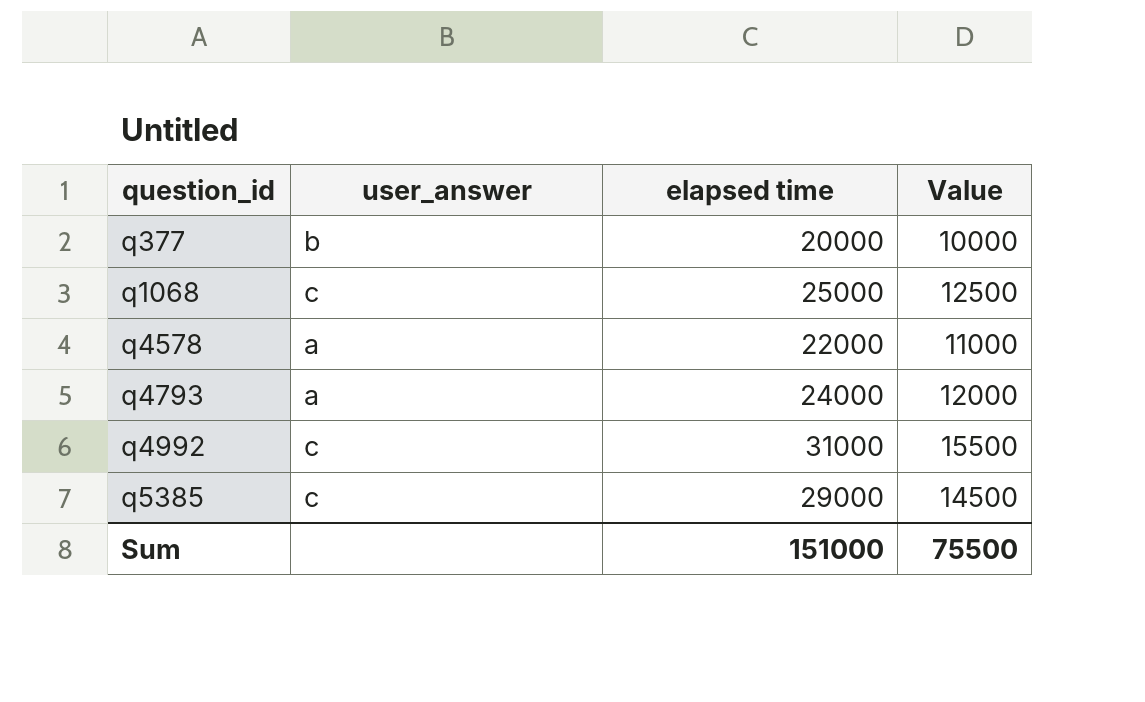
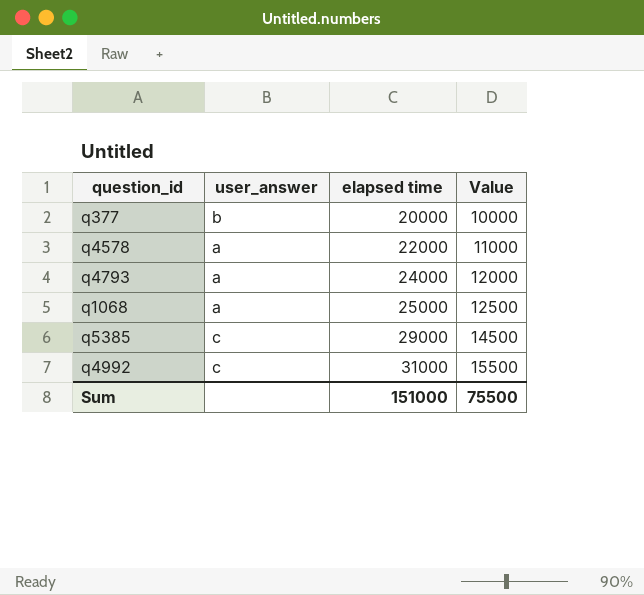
row order: question_id ascending -> elapsed time ascending
q1068 | user_answer: c -> a

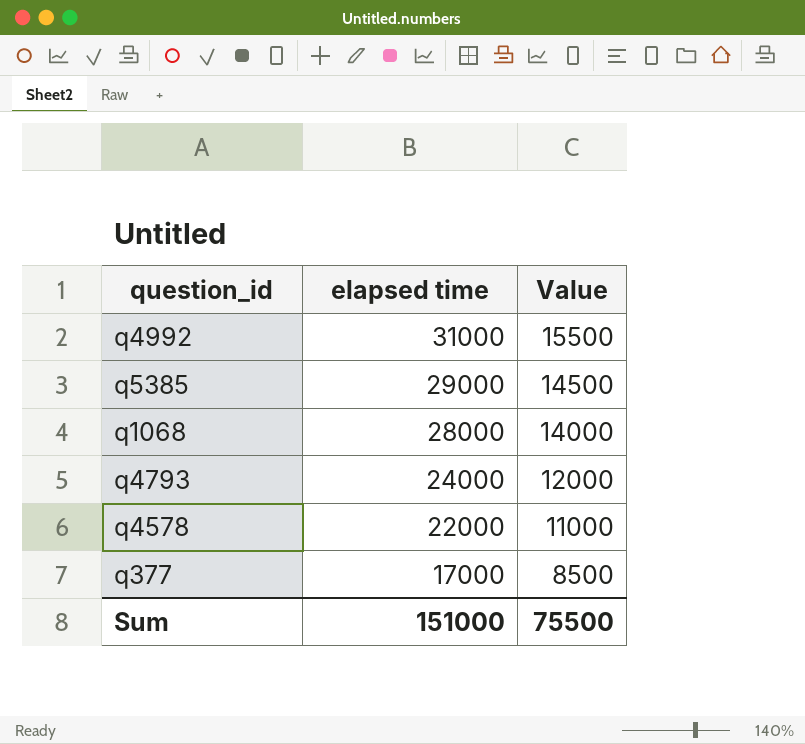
row order: elapsed time ascending -> elapsed time descending
column user_answer | position: 2 -> none
q1068 | elapsed time: 25000 -> 28000
q1068 | Value: 12500 -> 14000
q377 | elapsed time: 20000 -> 17000
q377 | Value: 10000 -> 8500

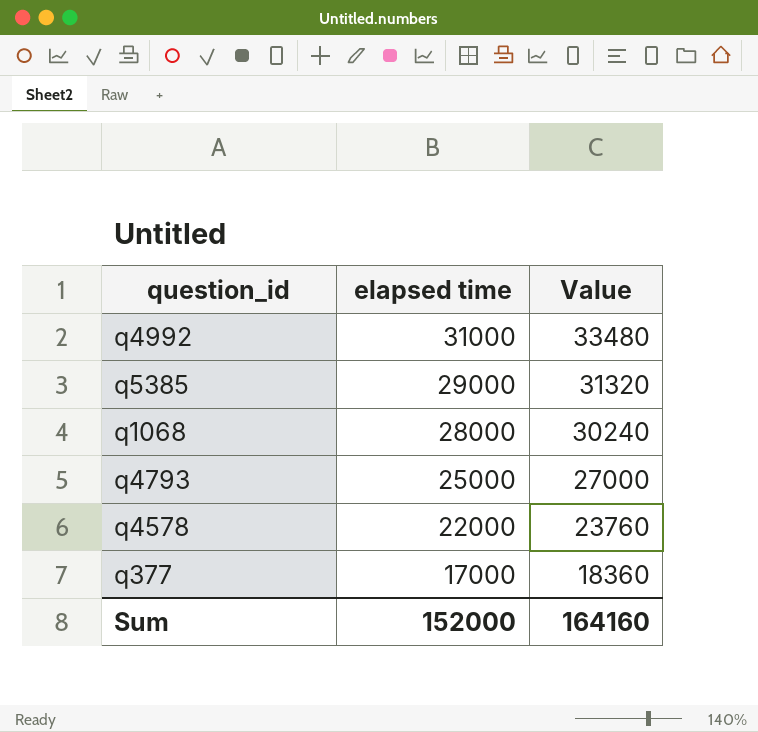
column Value | formula: [elapsed time] * 0.5 -> [elapsed time] * 1.08
q4793 | elapsed time: 24000 -> 25000
Sum | elapsed time: 151000 -> 152000
Sum | Value: 75500 -> 164160

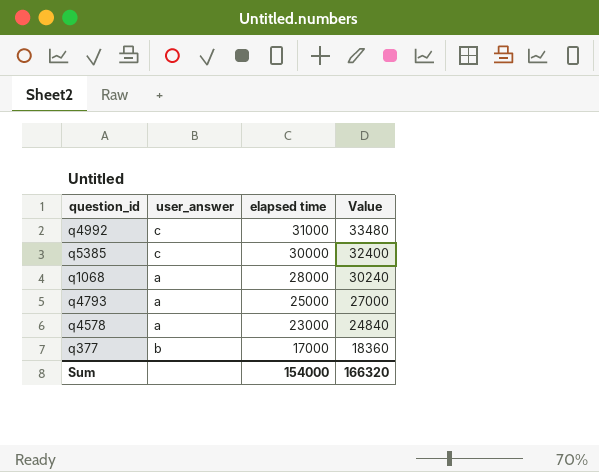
column user_answer | position: none -> 2
q5385 | elapsed time: 29000 -> 30000
q5385 | Value: 31320 -> 32400
q4578 | elapsed time: 22000 -> 23000
q4578 | Value: 23760 -> 24840
Sum | elapsed time: 152000 -> 154000
Sum | Value: 164160 -> 166320

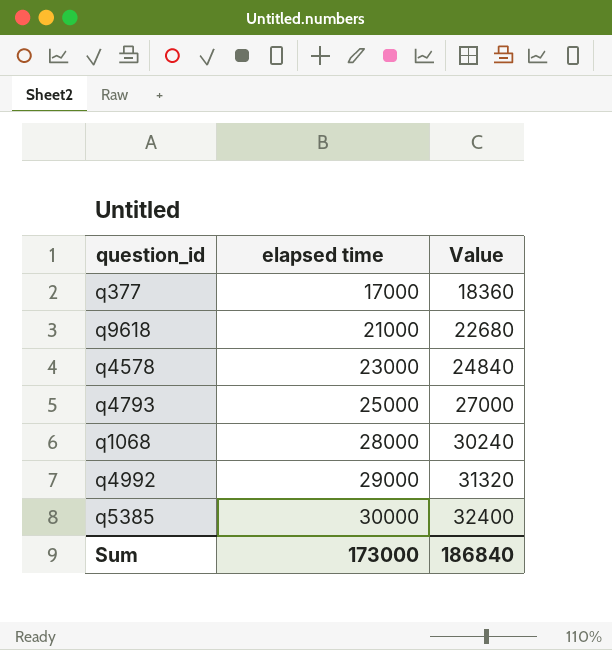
row order: elapsed time descending -> elapsed time ascending
column user_answer | position: 2 -> none
row q9618: none -> 21000 | 22680
q4992 | elapsed time: 31000 -> 29000
q4992 | Value: 33480 -> 31320
Sum | elapsed time: 154000 -> 173000
Sum | Value: 166320 -> 186840

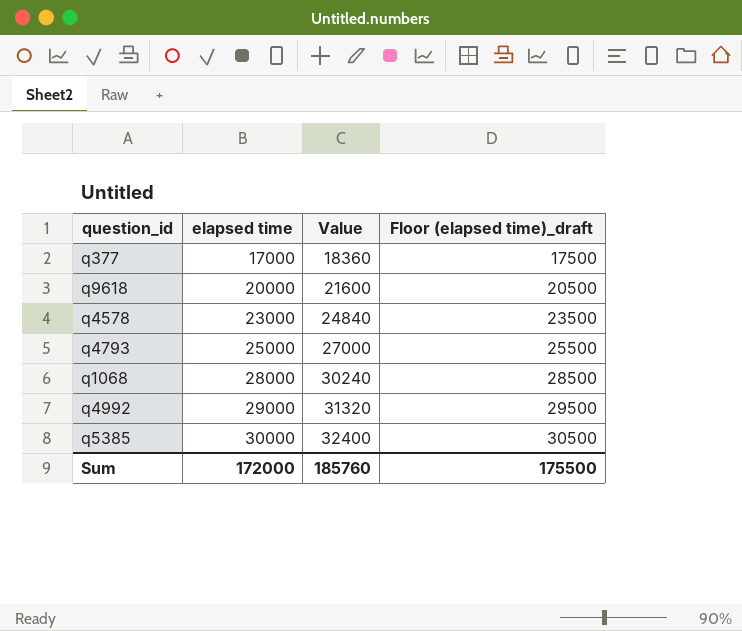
column Floor (elapsed time)_draft | formula: none -> [elapsed time] + 500
q9618 | elapsed time: 21000 -> 20000
q9618 | Value: 22680 -> 21600
Sum | elapsed time: 173000 -> 172000
Sum | Value: 186840 -> 185760

